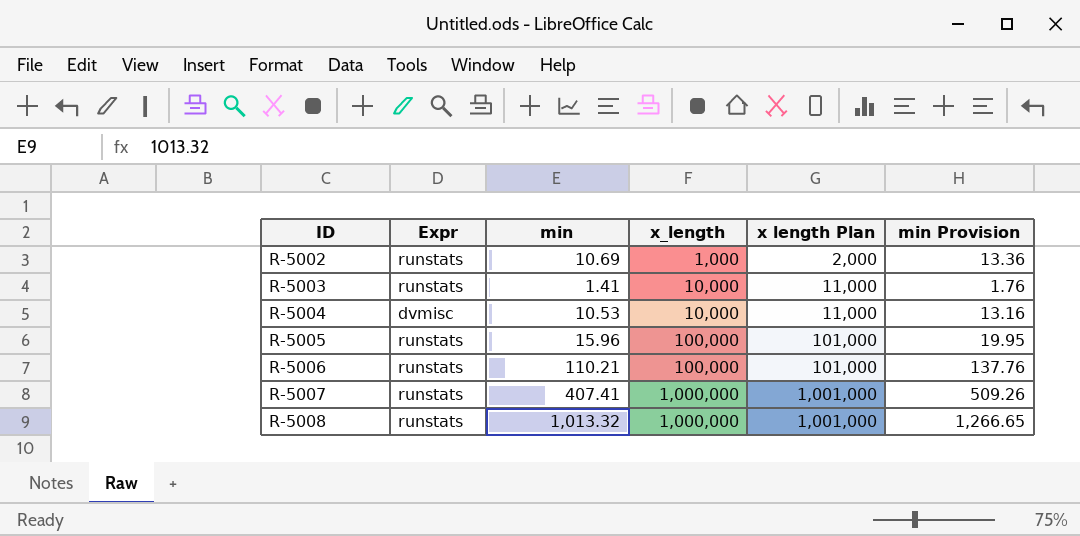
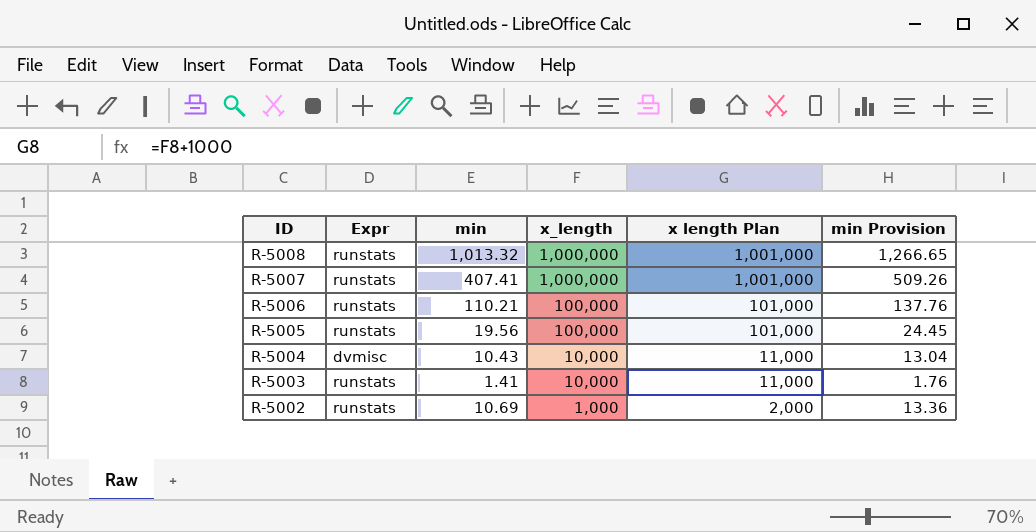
row order: ID ascending -> ID descending
R-5005 | min: 15.96 -> 19.56
R-5005 | min Provision: 19.95 -> 24.45
R-5004 | min: 10.53 -> 10.43
R-5004 | min Provision: 13.16 -> 13.04

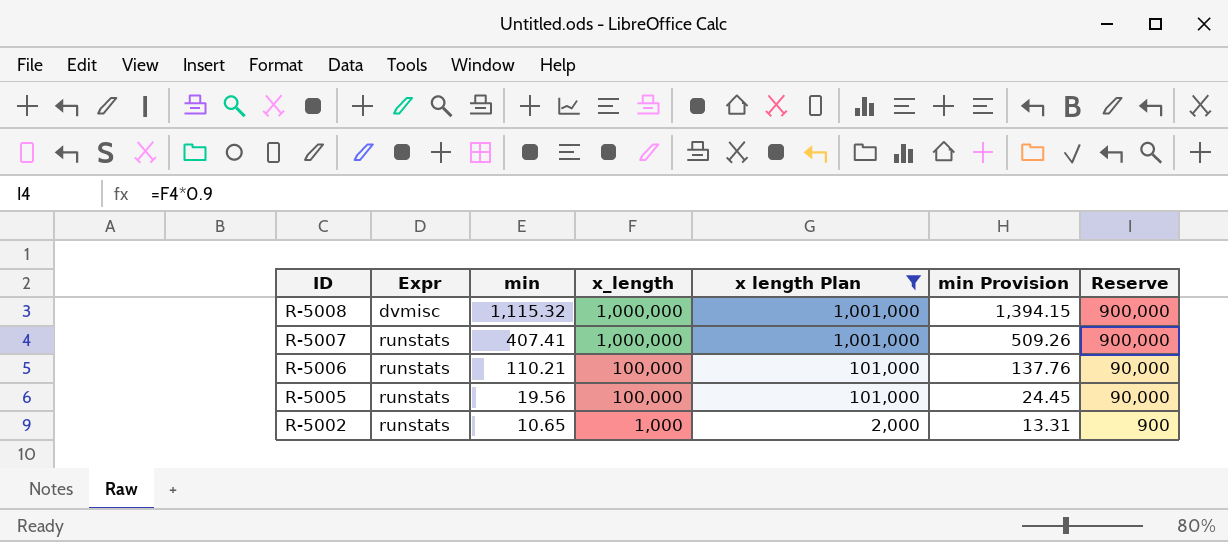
filter: none -> x length Plan != 11,000
column Reserve | formula: none -> [x_length] * 0.9
R-5008 | Expr: runstats -> dvmisc
R-5008 | min: 1,013.32 -> 1,115.32
R-5008 | min Provision: 1,266.65 -> 1,394.15
R-5002 | min: 10.69 -> 10.65
R-5002 | min Provision: 13.36 -> 13.31

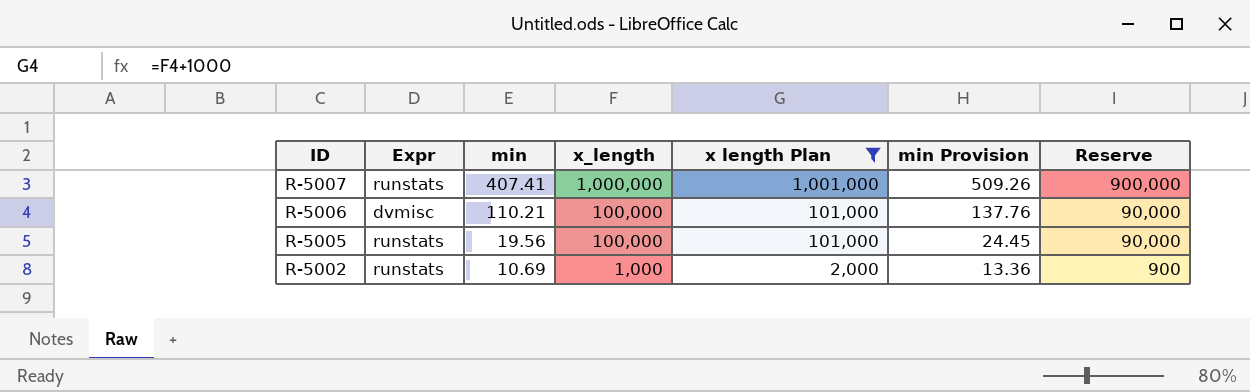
row R-5008: dvmisc | 1,115.32 | 1,000,000 | 1,001,000 | 1,394.15 | 900,000 -> none
R-5006 | Expr: runstats -> dvmisc
R-5002 | min: 10.65 -> 10.69
R-5002 | min Provision: 13.31 -> 13.36

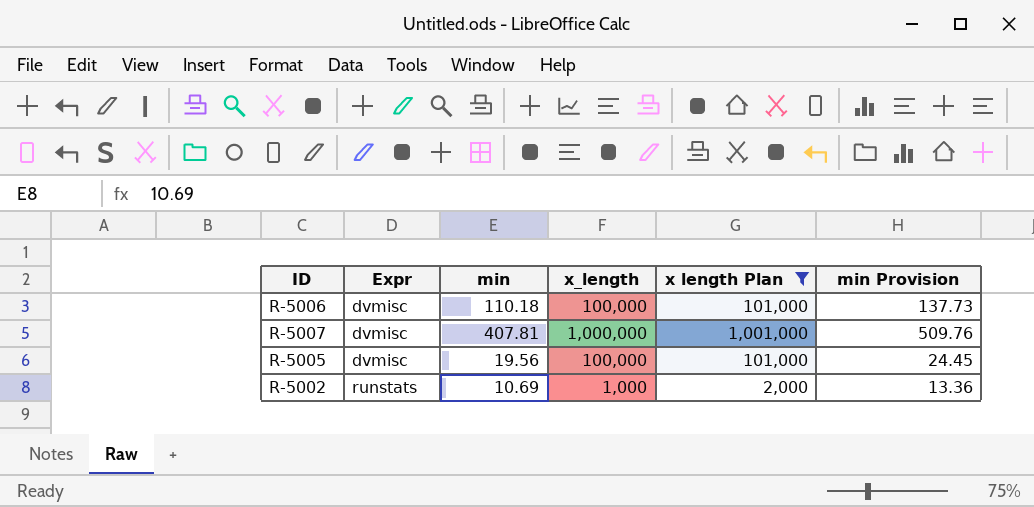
row order: ID descending -> Expr ascending
column Reserve | formula: [x_length] * 0.9 -> none
R-5006 | min: 110.21 -> 110.18
R-5006 | min Provision: 137.76 -> 137.73
R-5007 | Expr: runstats -> dvmisc
R-5007 | min: 407.41 -> 407.81
R-5007 | min Provision: 509.26 -> 509.76
R-5005 | Expr: runstats -> dvmisc

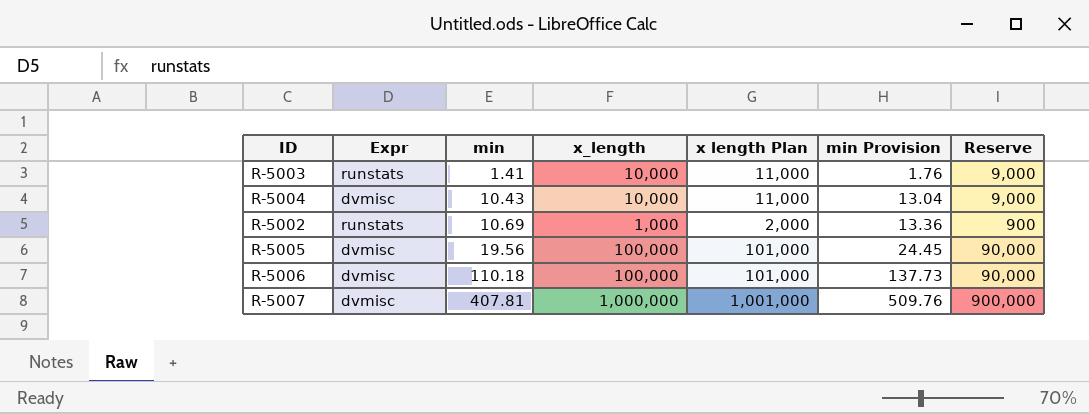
filter: x length Plan != 11,000 -> none
row order: Expr ascending -> min ascending
column Reserve | formula: none -> [x_length] * 0.9

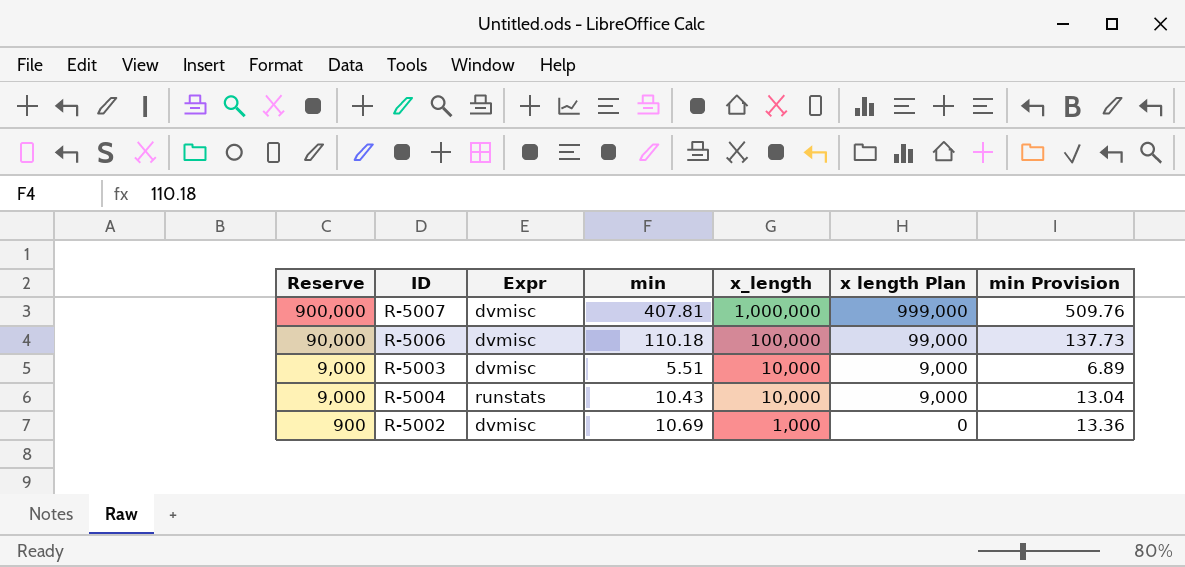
row order: min ascending -> Reserve descending
column Reserve | position: 7 -> 1
column x length Plan | formula: [x_length] + 1000 -> [x_length] - 1000
row R-5005: dvmisc | 19.56 | 100,000 | 101,000 | 24.45 | 90,000 -> none
R-5003 | Expr: runstats -> dvmisc
R-5003 | min: 1.41 -> 5.51
R-5003 | min Provision: 1.76 -> 6.89
R-5004 | Expr: dvmisc -> runstats
R-5002 | Expr: runstats -> dvmisc

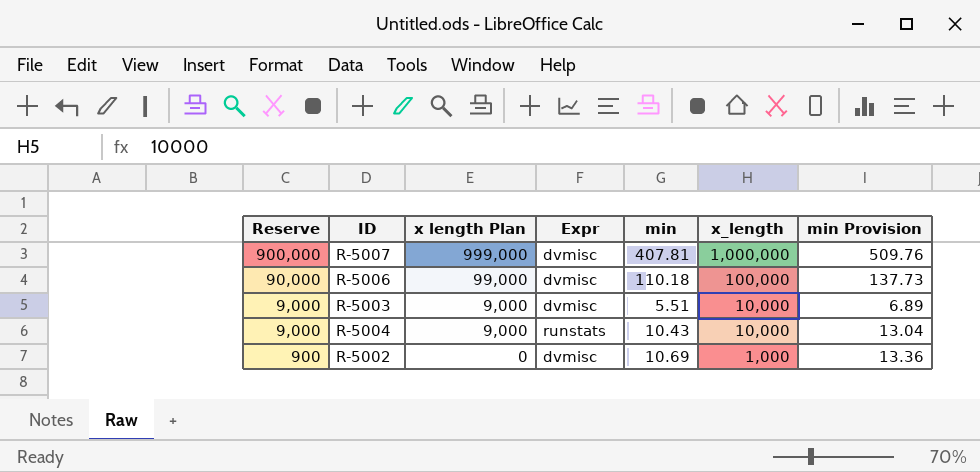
column x length Plan | position: 6 -> 3

